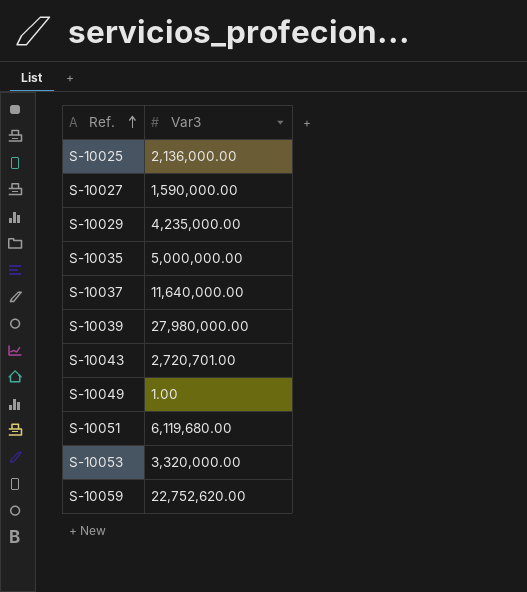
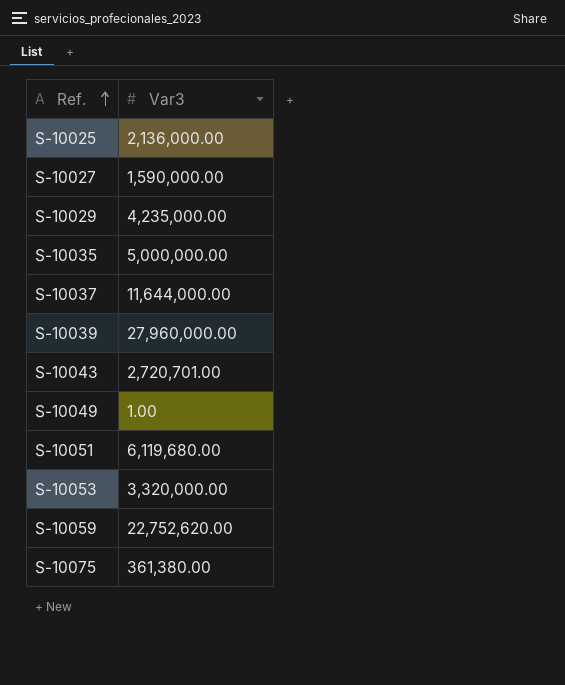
S-10037 | Var3: 11,640,000.00 -> 11,644,000.00
S-10039 | Var3: 27,980,000.00 -> 27,960,000.00
row S-10075: none -> 361,380.00

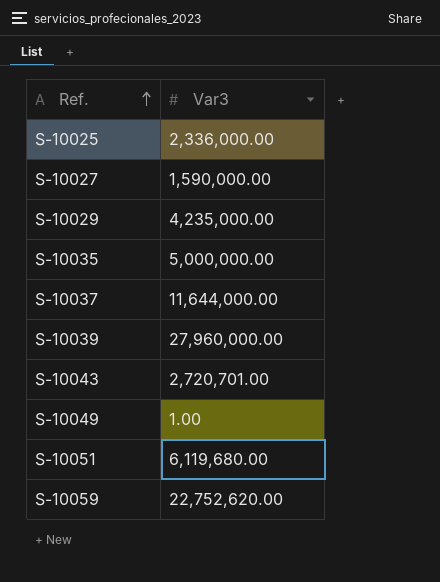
row S-10053: 3,320,000.00 -> none
row S-10075: 361,380.00 -> none
S-10025 | Var3: 2,136,000.00 -> 2,336,000.00

